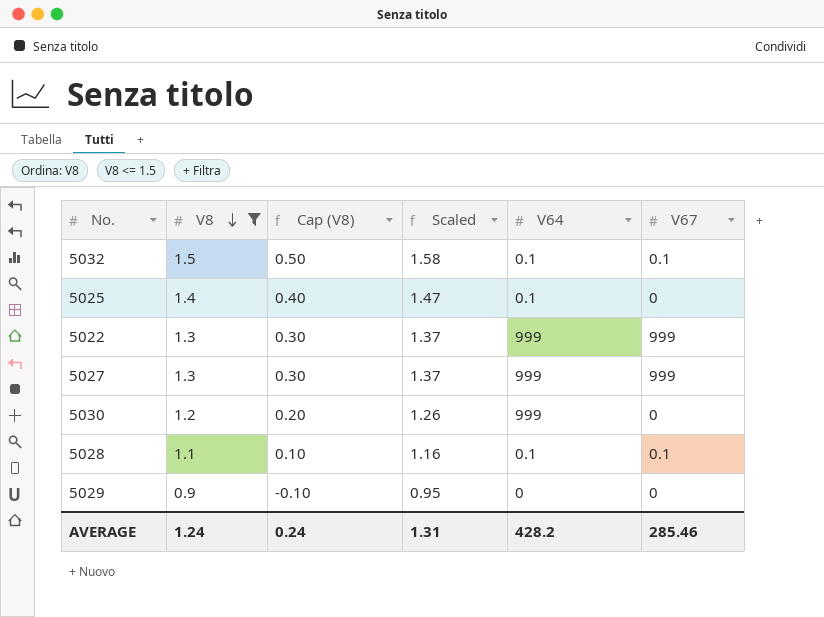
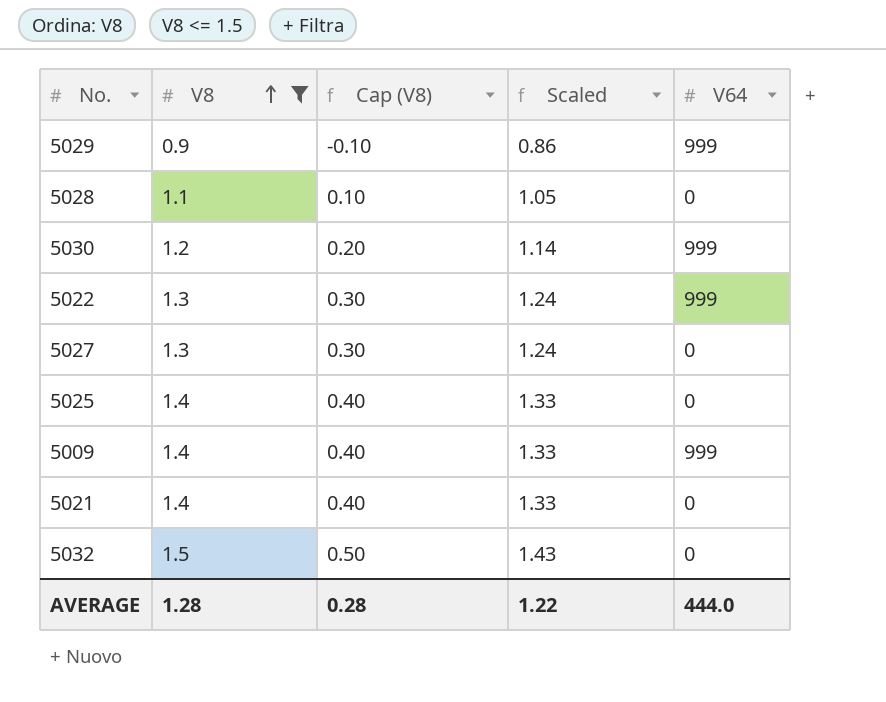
row order: V8 descending -> V8 ascending
column V67 | position: 6 -> none
column Scaled | formula: [V8] * 1.05 -> [V8] * 0.95
5029 | V64: 0 -> 999
5028 | V64: 0.1 -> 0
5027 | V64: 999 -> 0
5025 | V64: 0.1 -> 0
row 5009: none -> 1.4 | 0.40 | 1.33 | 999
row 5021: none -> 1.4 | 0.40 | 1.33 | 0
5032 | V64: 0.1 -> 0
AVERAGE | V8: 1.24 -> 1.28
AVERAGE | Cap (V8): 0.24 -> 0.28
AVERAGE | Scaled: 1.31 -> 1.22
AVERAGE | V64: 428.2 -> 444.0

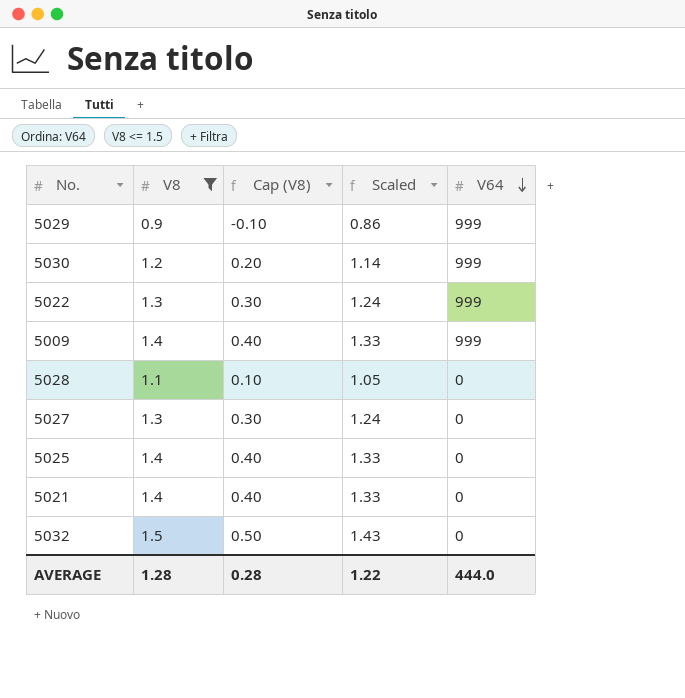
row order: V8 ascending -> V64 descending

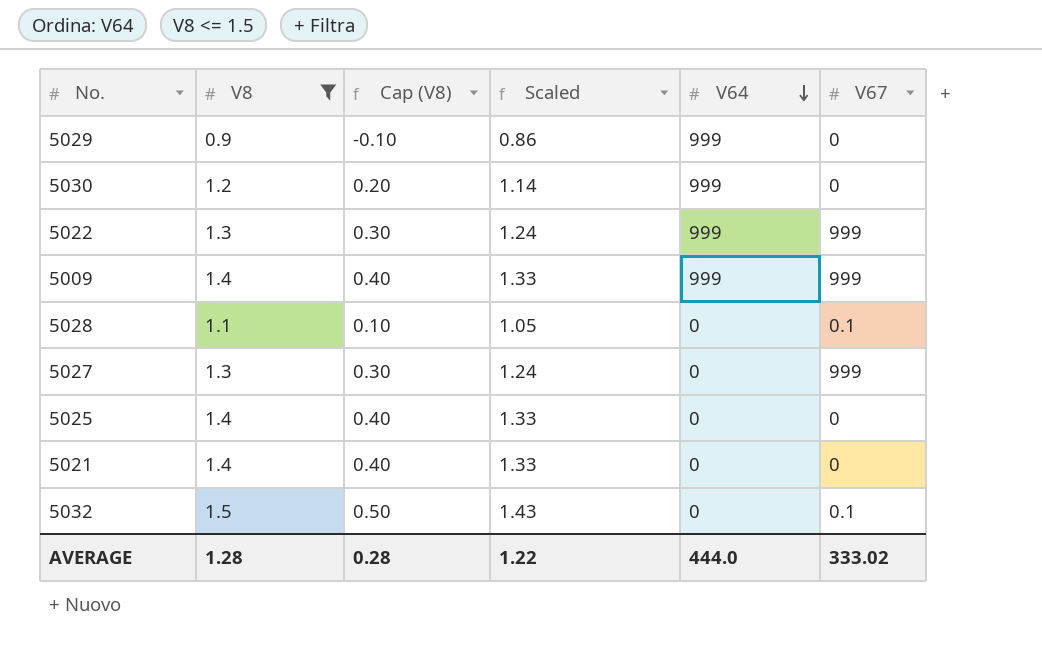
column V67 | position: none -> 6

